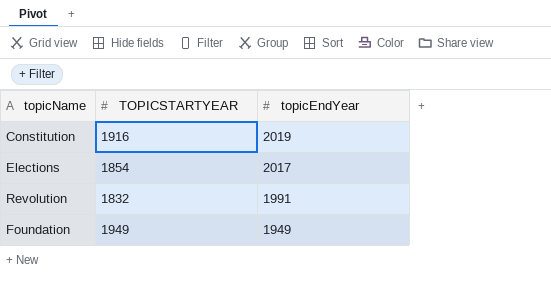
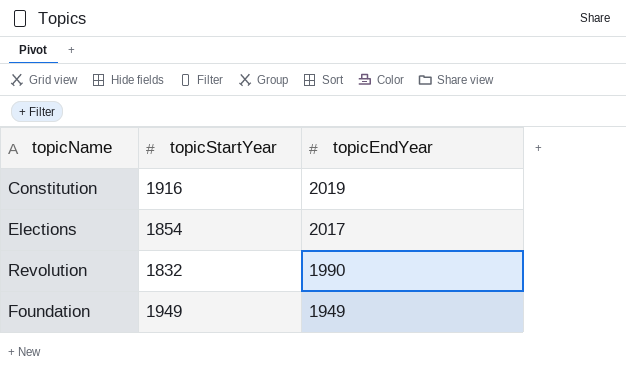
column name: TOPICSTARTYEAR -> topicStartYear
Revolution | topicEndYear: 1991 -> 1990

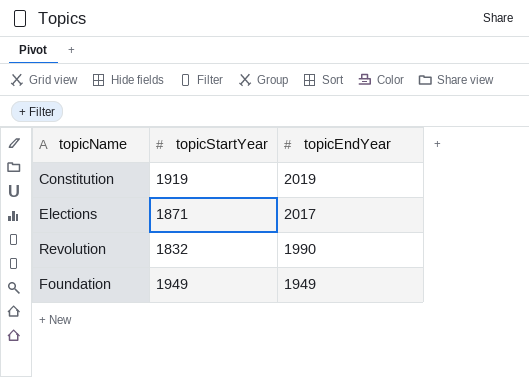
Constitution | topicStartYear: 1916 -> 1919
Elections | topicStartYear: 1854 -> 1871

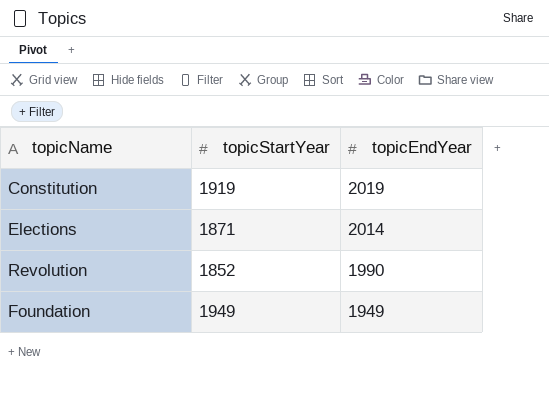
Elections | topicEndYear: 2017 -> 2014
Revolution | topicStartYear: 1832 -> 1852

